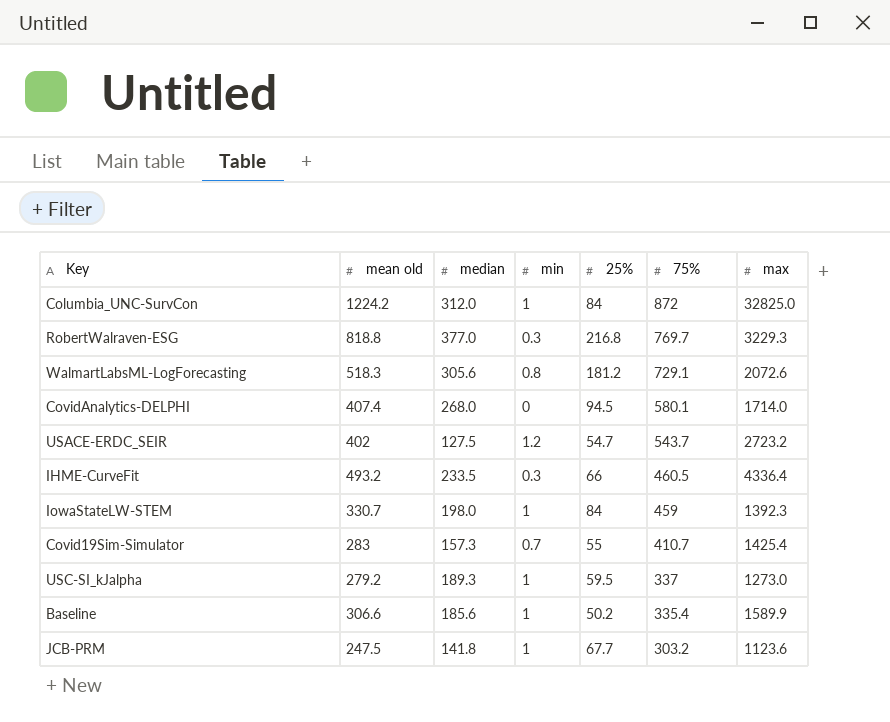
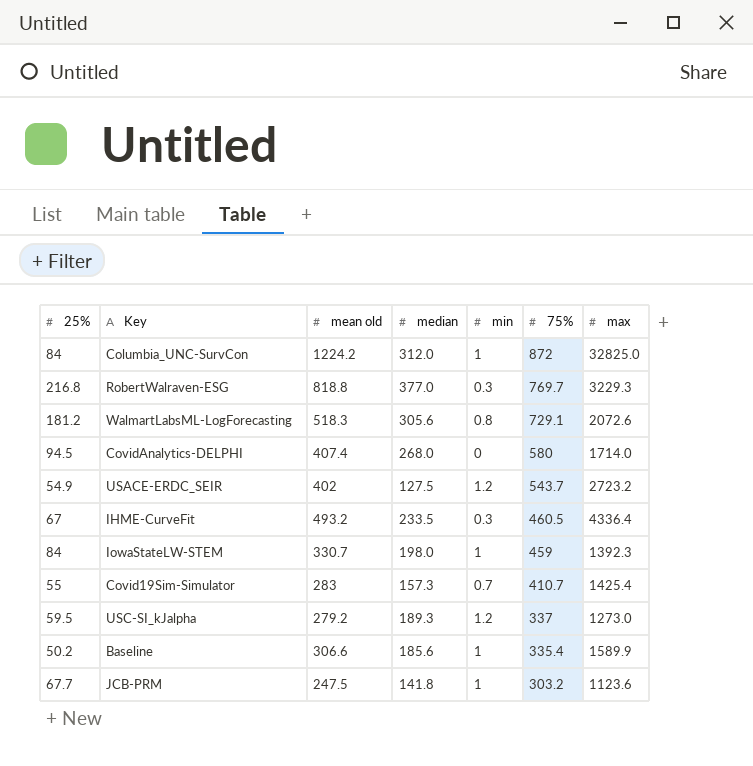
column 25% | position: 5 -> 1
CovidAnalytics-DELPHI | 75%: 580.1 -> 580
USACE-ERDC_SEIR | 25%: 54.7 -> 54.9
IHME-CurveFit | 25%: 66 -> 67
USC-SI_kJalpha | min: 1 -> 1.2

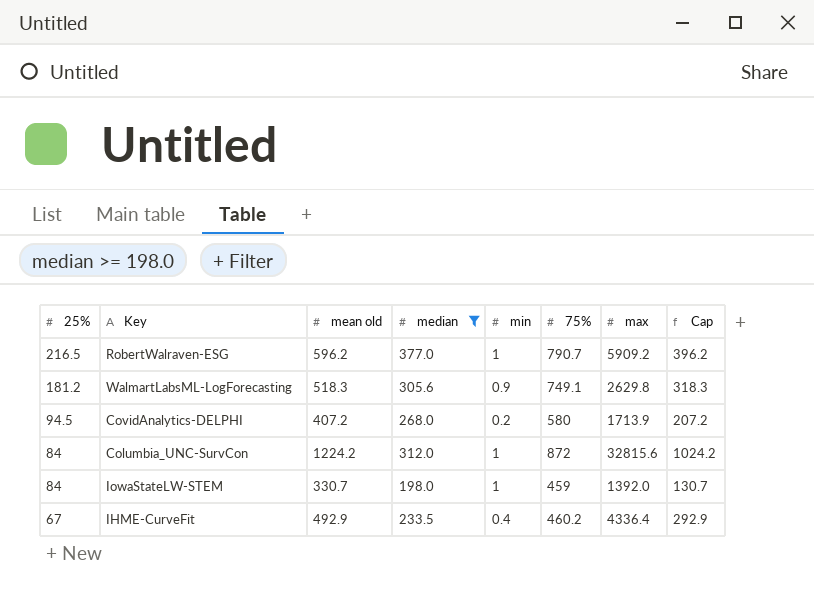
filter: none -> median >= 198.0
row order: 75% descending -> 25% descending
column Cap | formula: none -> [mean old] - 200
RobertWalraven-ESG | 25%: 216.8 -> 216.5
RobertWalraven-ESG | mean old: 818.8 -> 596.2
RobertWalraven-ESG | min: 0.3 -> 1
RobertWalraven-ESG | 75%: 769.7 -> 790.7
RobertWalraven-ESG | max: 3229.3 -> 5909.2
WalmartLabsML-LogForecasting | min: 0.8 -> 0.9
WalmartLabsML-LogForecasting | 75%: 729.1 -> 749.1
WalmartLabsML-LogForecasting | max: 2072.6 -> 2629.8
CovidAnalytics-DELPHI | mean old: 407.4 -> 407.2
CovidAnalytics-DELPHI | min: 0 -> 0.2
CovidAnalytics-DELPHI | max: 1714.0 -> 1713.9
Columbia_UNC-SurvCon | max: 32825.0 -> 32815.6
IowaStateLW-STEM | max: 1392.3 -> 1392.0
IHME-CurveFit | mean old: 493.2 -> 492.9
IHME-CurveFit | min: 0.3 -> 0.4
IHME-CurveFit | 75%: 460.5 -> 460.2

